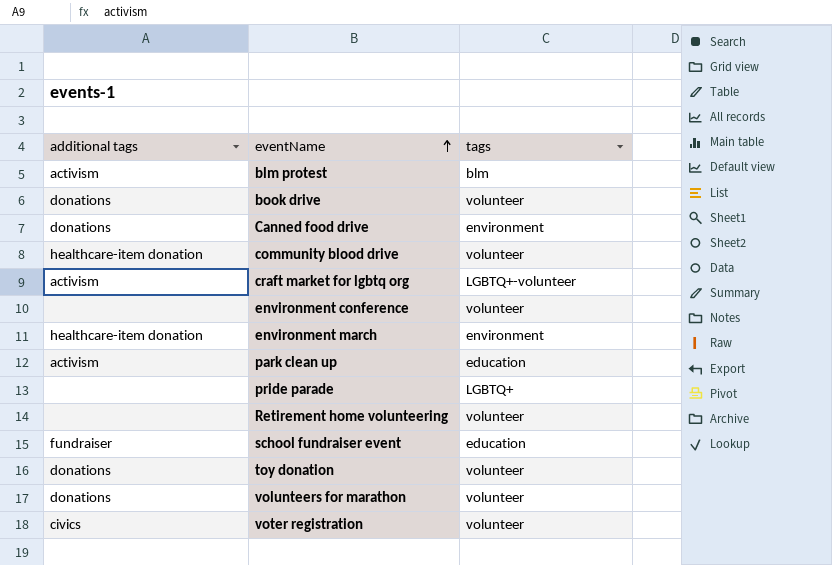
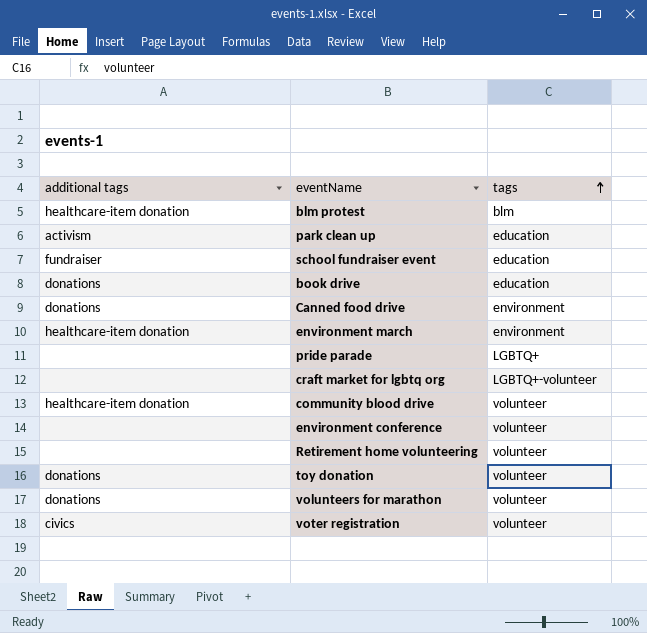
row order: eventName ascending -> tags ascending
blm protest | additional tags: activism -> healthcare-item donation
book drive | tags: volunteer -> education
craft market for lgbtq org | additional tags: activism -> none

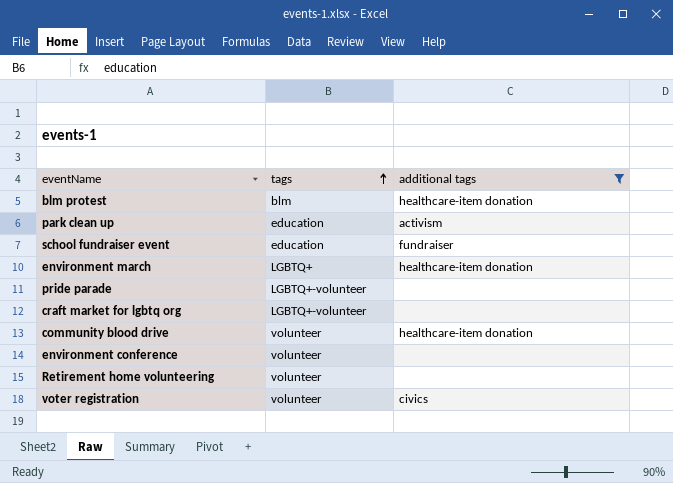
filter: none -> additional tags != donations
column additional tags | position: 1 -> 3
environment march | tags: environment -> LGBTQ+
pride parade | tags: LGBTQ+ -> LGBTQ+-volunteer

